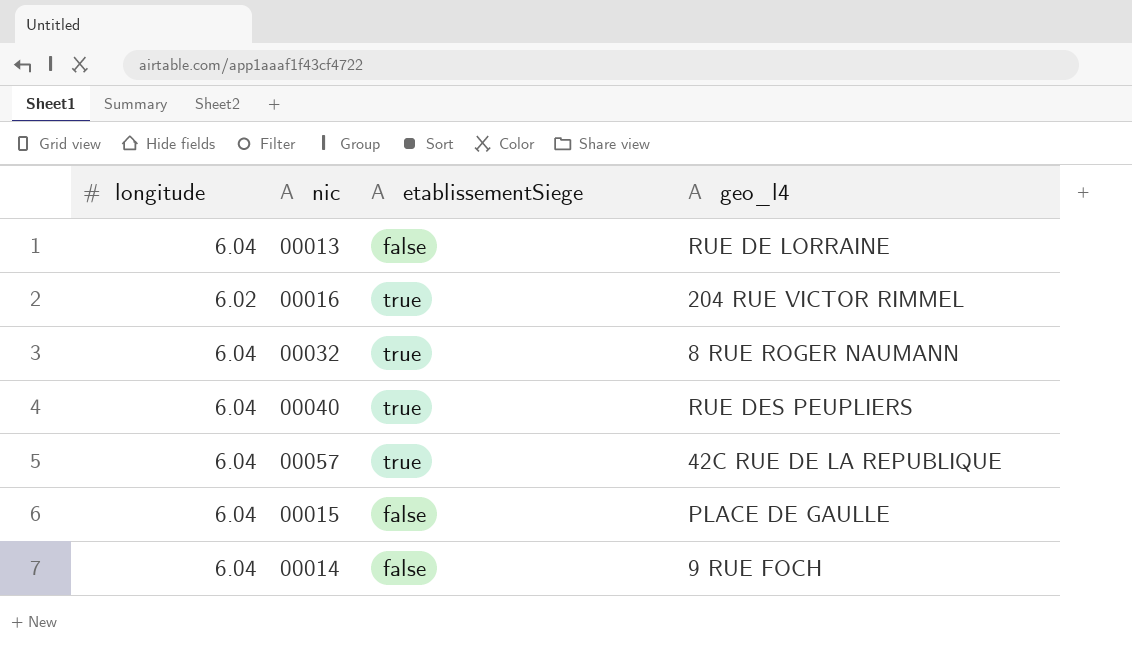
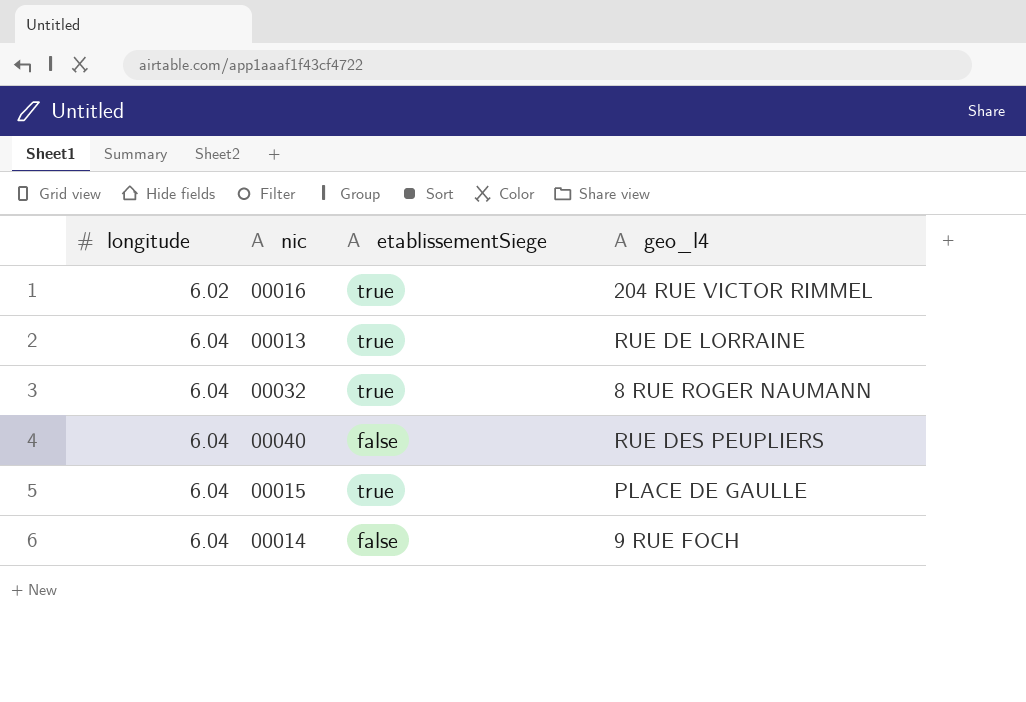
row order: none -> longitude ascending
row 00057: 6.04 | true | 42C RUE DE LA REPUBLIQUE -> none
00013 | etablissementSiege: false -> true
00040 | etablissementSiege: true -> false
00015 | etablissementSiege: false -> true

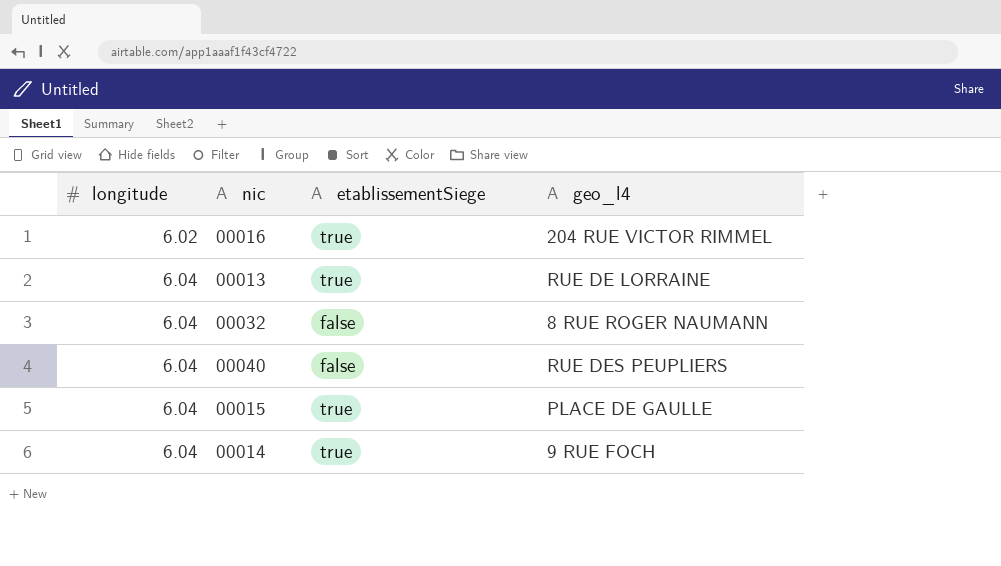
00032 | etablissementSiege: true -> false
00014 | etablissementSiege: false -> true

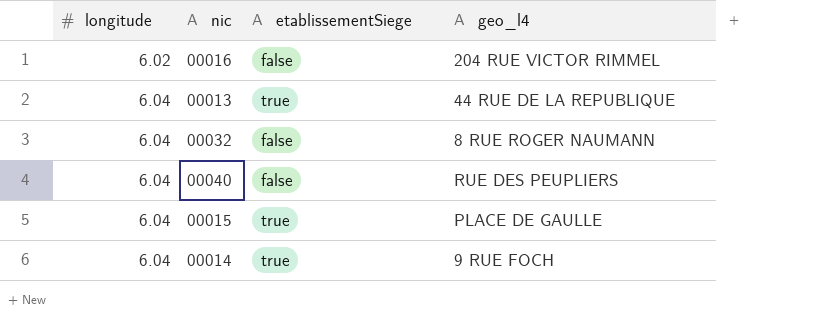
00016 | etablissementSiege: true -> false
00013 | geo_l4: RUE DE LORRAINE -> 44 RUE DE LA REPUBLIQUE

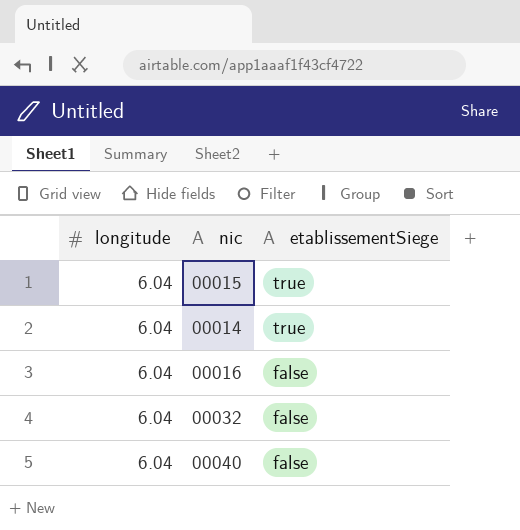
row order: longitude ascending -> etablissementSiege descending
column geo_l4 | position: 4 -> none
row 00013: 6.04 | true | 44 RUE DE LA REPUBLIQUE -> none
00016 | longitude: 6.02 -> 6.04

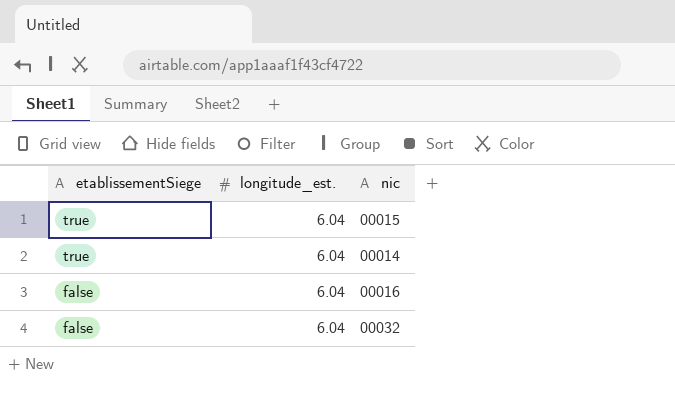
column etablissementSiege | position: 3 -> 1
column name: longitude -> longitude_est.
row 00040: 6.04 | false -> none

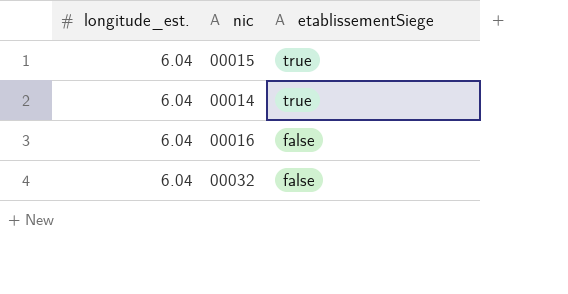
column etablissementSiege | position: 1 -> 3

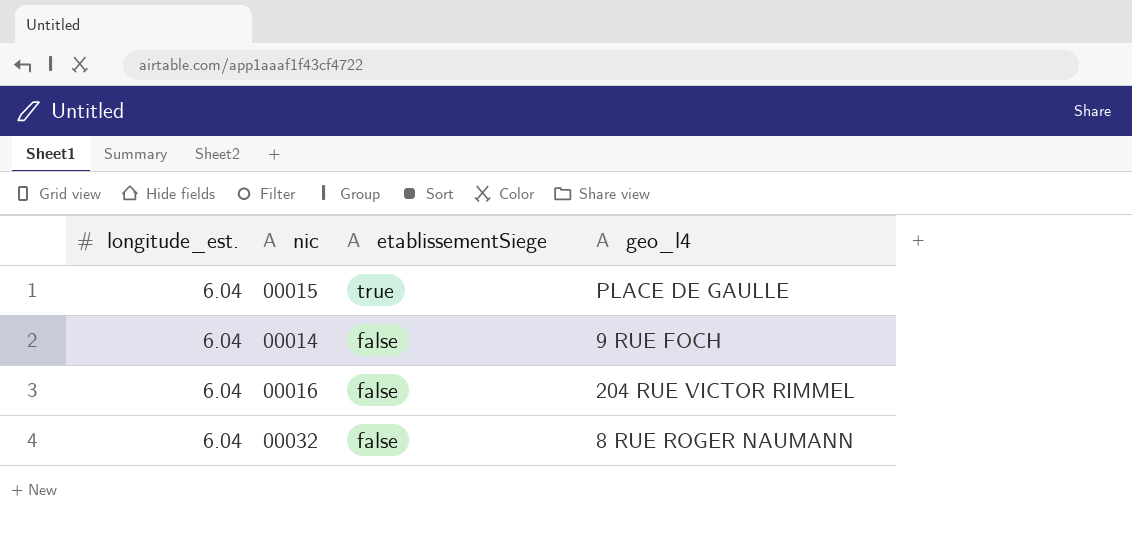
column geo_l4 | position: none -> 4
00014 | etablissementSiege: true -> false

